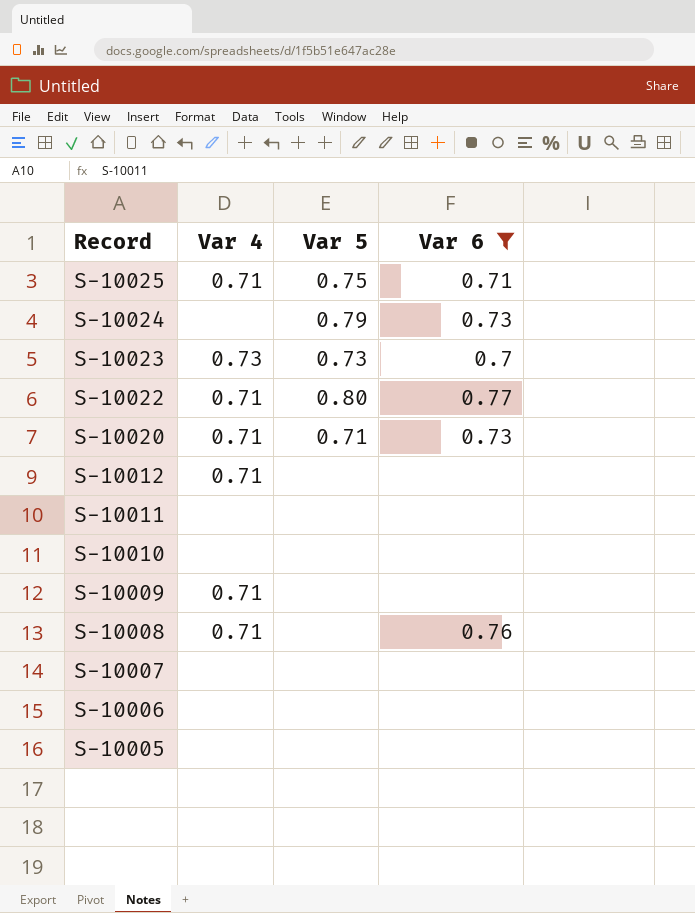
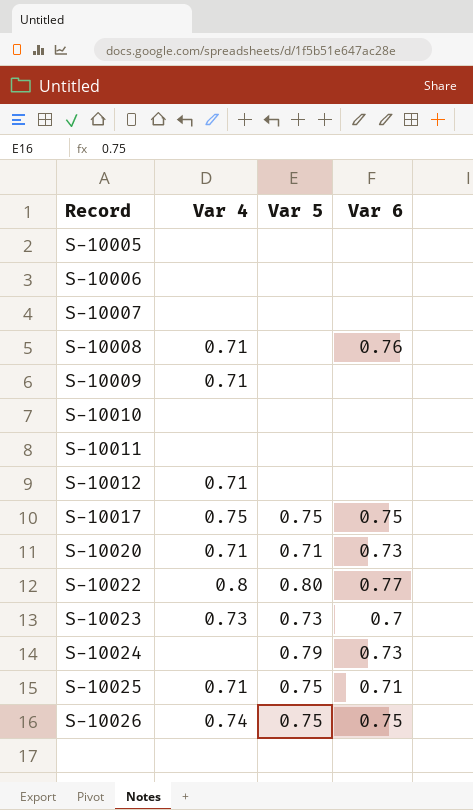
filter: Var 6 != 0.75 -> none
row order: Record descending -> Record ascending
S-10022 | Var 4: 0.71 -> 0.8

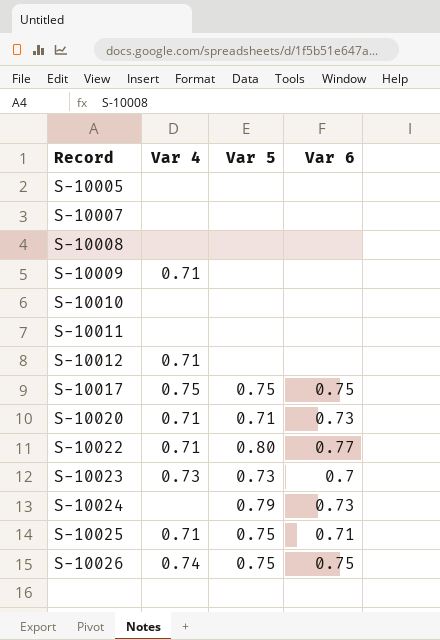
row S-10006: none | none | none -> none
S-10008 | Var 4: 0.71 -> none
S-10008 | Var 6: 0.76 -> none
S-10022 | Var 4: 0.8 -> 0.71

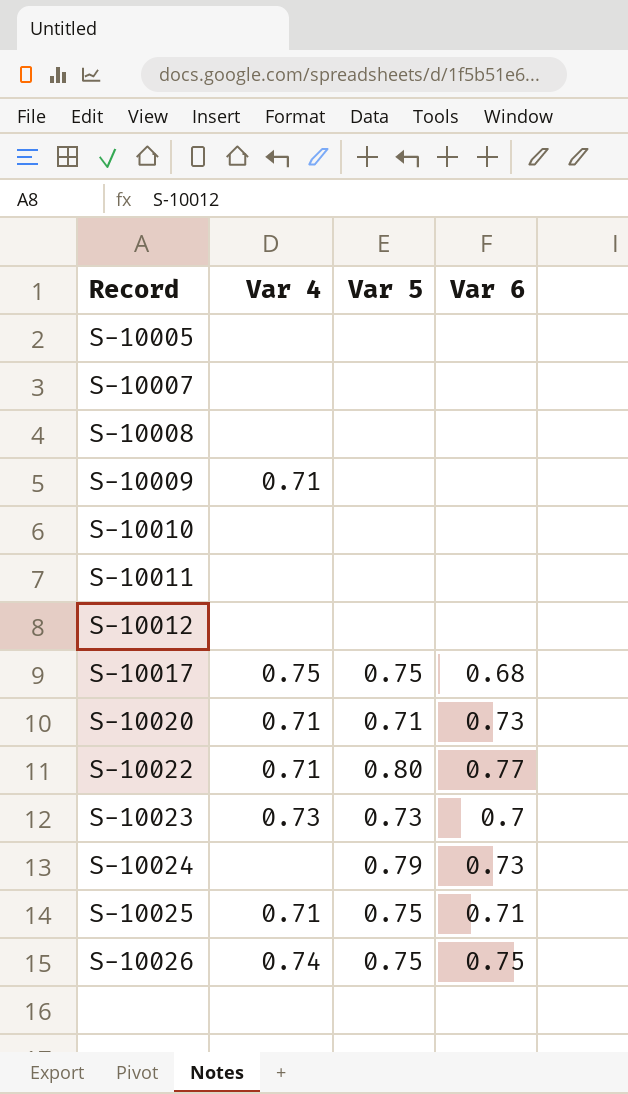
S-10012 | Var 4: 0.71 -> none
S-10017 | Var 6: 0.75 -> 0.68

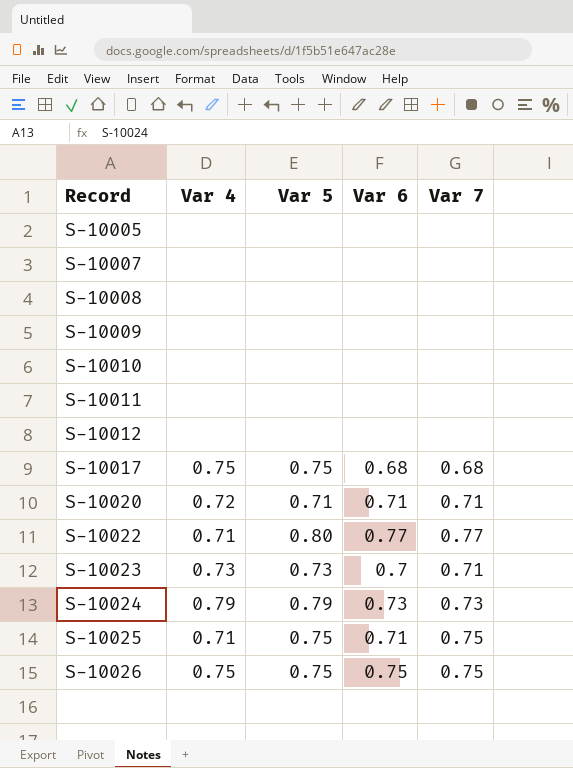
column Var 7 | position: none -> 5
S-10009 | Var 4: 0.71 -> none
S-10020 | Var 4: 0.71 -> 0.72
S-10020 | Var 6: 0.73 -> 0.71
S-10024 | Var 4: none -> 0.79
S-10026 | Var 4: 0.74 -> 0.75

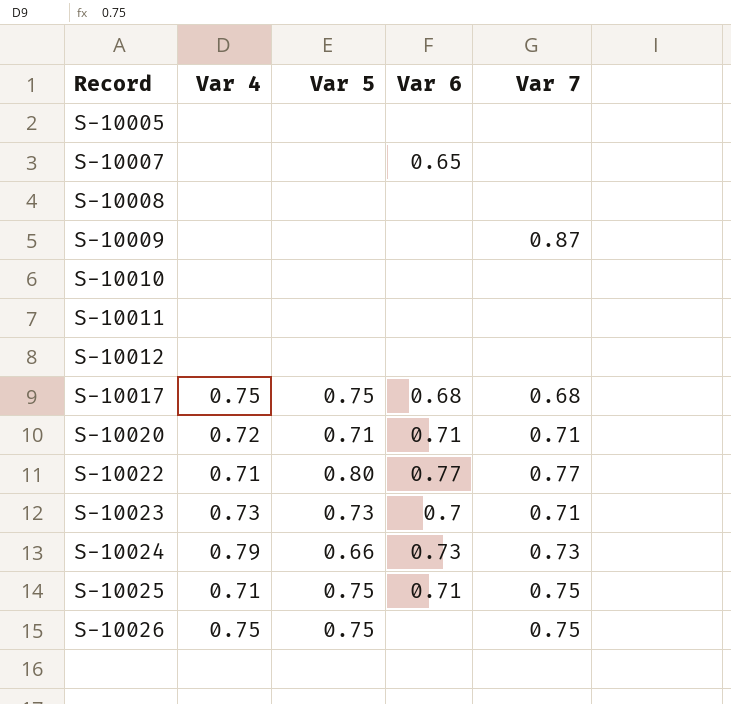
S-10007 | Var 6: none -> 0.65
S-10009 | Var 7: none -> 0.87
S-10024 | Var 5: 0.79 -> 0.66
S-10026 | Var 6: 0.75 -> none

